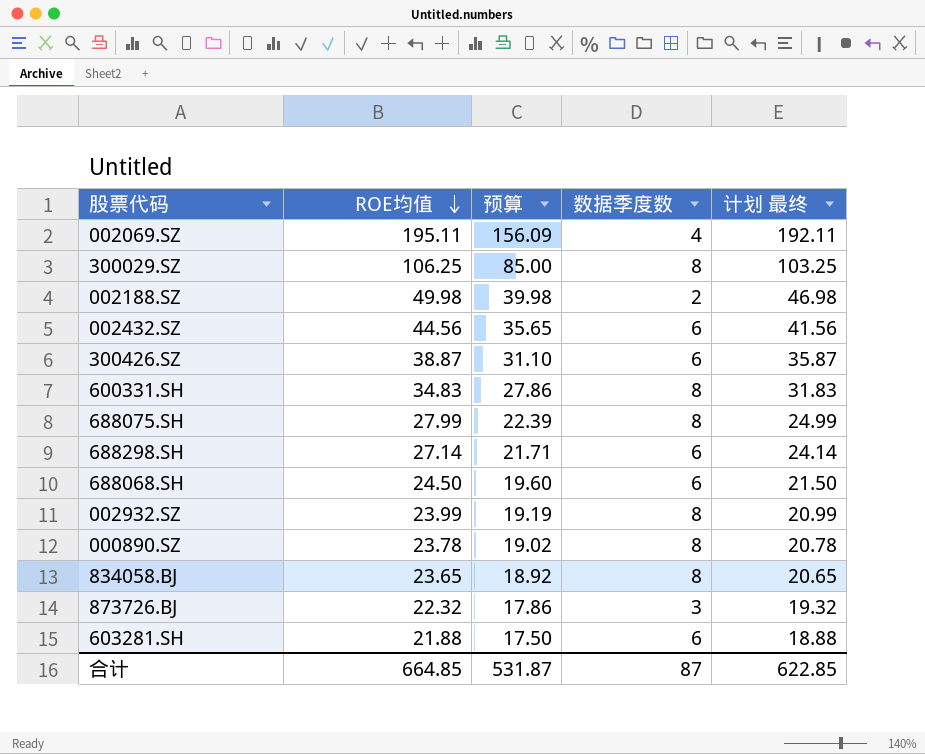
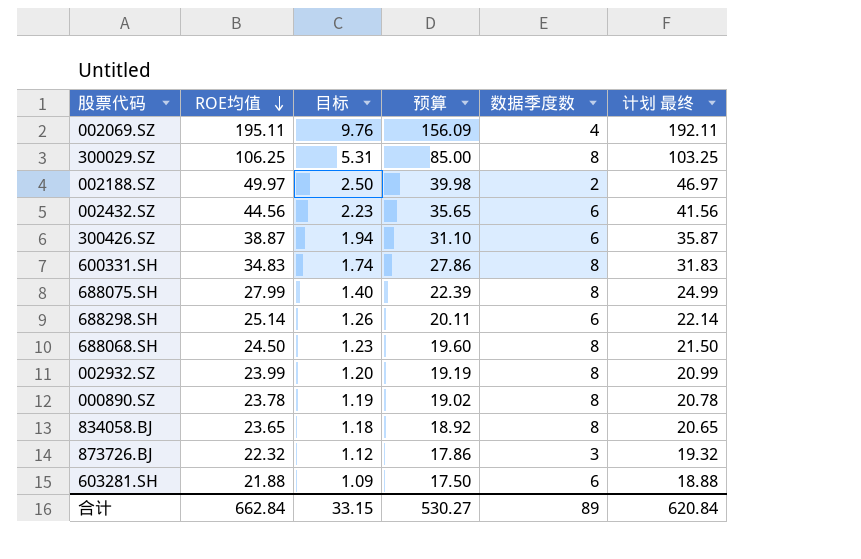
column 目标 | formula: none -> [ROE均值] * 0.05
002188.SZ | ROE均值: 49.98 -> 49.97
002188.SZ | 计划 最终: 46.98 -> 46.97
688298.SH | ROE均值: 27.14 -> 25.14
688298.SH | 预算: 21.71 -> 20.11
688298.SH | 计划 最终: 24.14 -> 22.14
688068.SH | 数据季度数: 6 -> 8
合计 | ROE均值: 664.85 -> 662.84
合计 | 预算: 531.87 -> 530.27
合计 | 数据季度数: 87 -> 89
合计 | 计划 最终: 622.85 -> 620.84

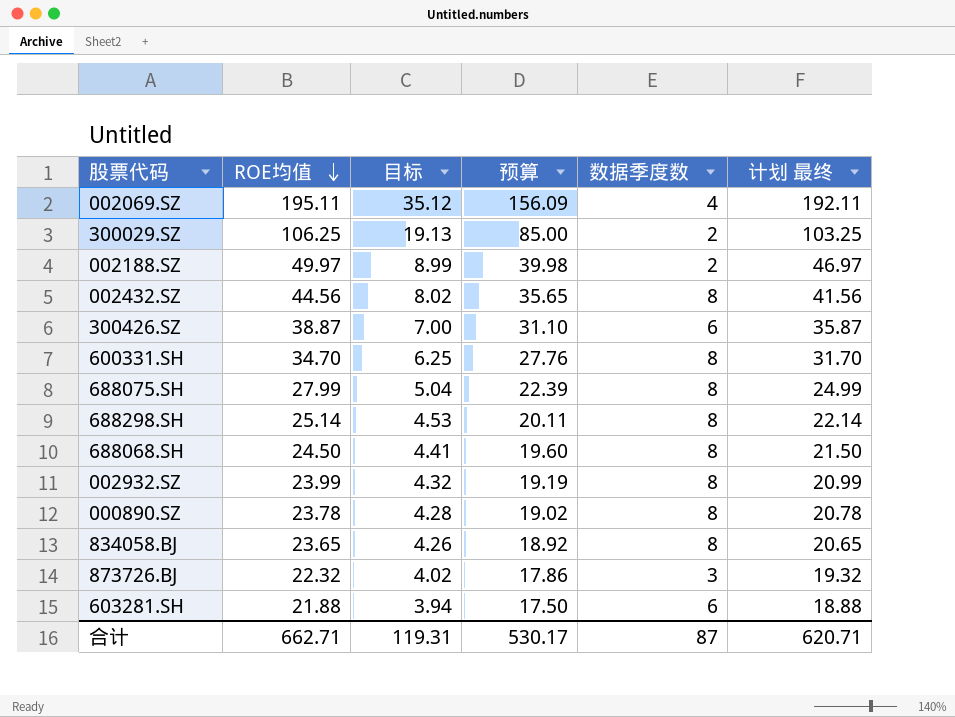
column 目标 | formula: [ROE均值] * 0.05 -> [ROE均值] * 0.18
300029.SZ | 数据季度数: 8 -> 2
002432.SZ | 数据季度数: 6 -> 8
600331.SH | ROE均值: 34.83 -> 34.70
600331.SH | 预算: 27.86 -> 27.76
600331.SH | 计划 最终: 31.83 -> 31.70
688298.SH | 数据季度数: 6 -> 8
合计 | ROE均值: 662.84 -> 662.71
合计 | 目标: 33.15 -> 119.31
合计 | 预算: 530.27 -> 530.17
合计 | 数据季度数: 89 -> 87
合计 | 计划 最终: 620.84 -> 620.71

